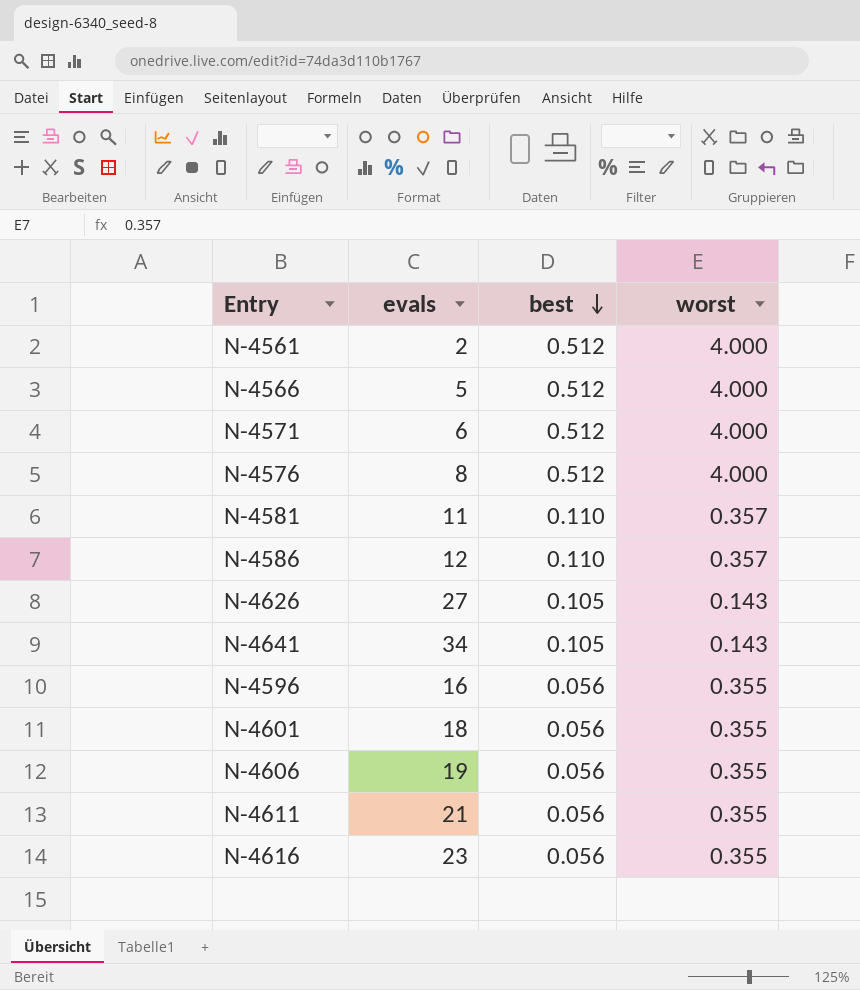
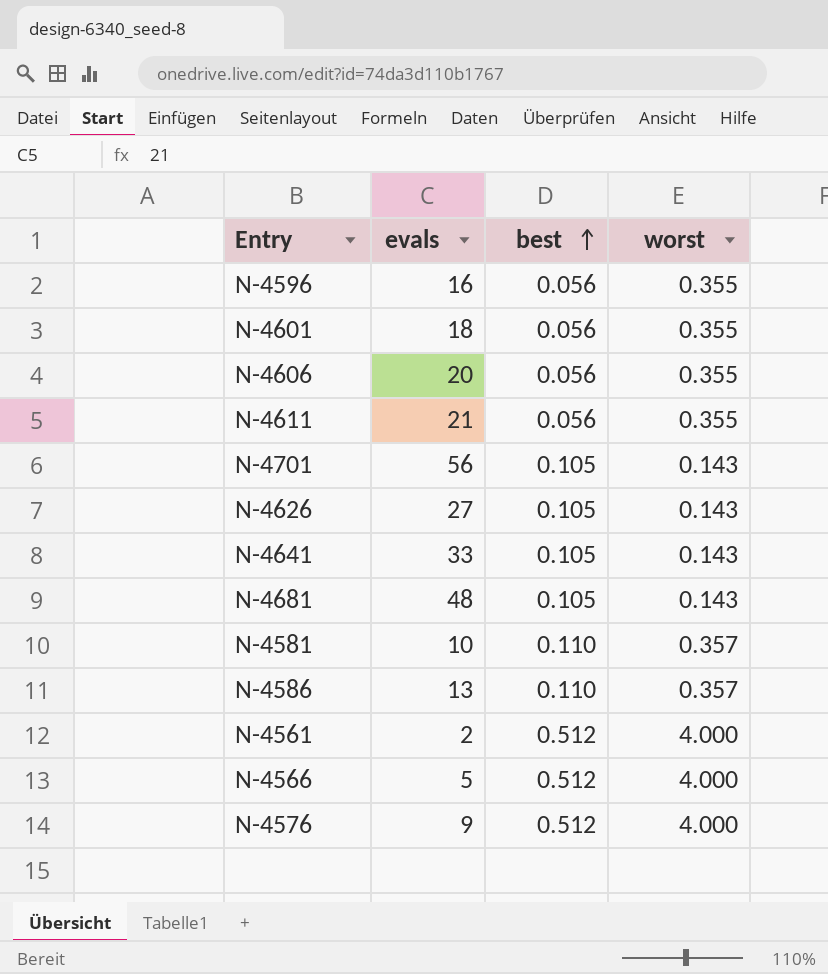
row order: best descending -> best ascending
row N-4571: 6 | 0.512 | 4.000 -> none
row N-4616: 23 | 0.056 | 0.355 -> none
N-4606 | evals: 19 -> 20
row N-4701: none -> 56 | 0.105 | 0.143
N-4641 | evals: 34 -> 33
row N-4681: none -> 48 | 0.105 | 0.143
N-4581 | evals: 11 -> 10
N-4586 | evals: 12 -> 13
N-4576 | evals: 8 -> 9

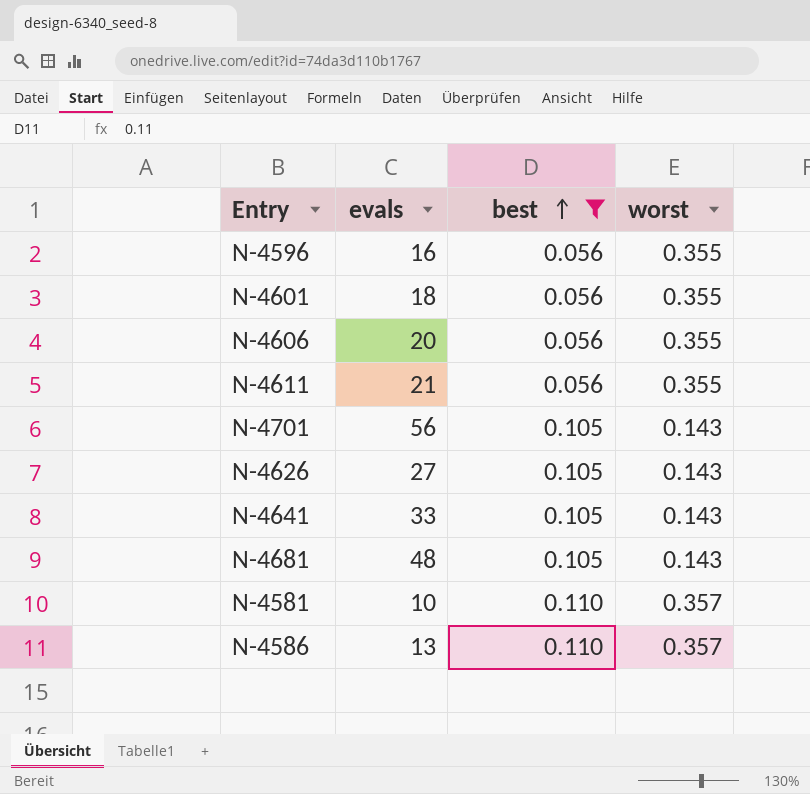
filter: none -> best != 0.512

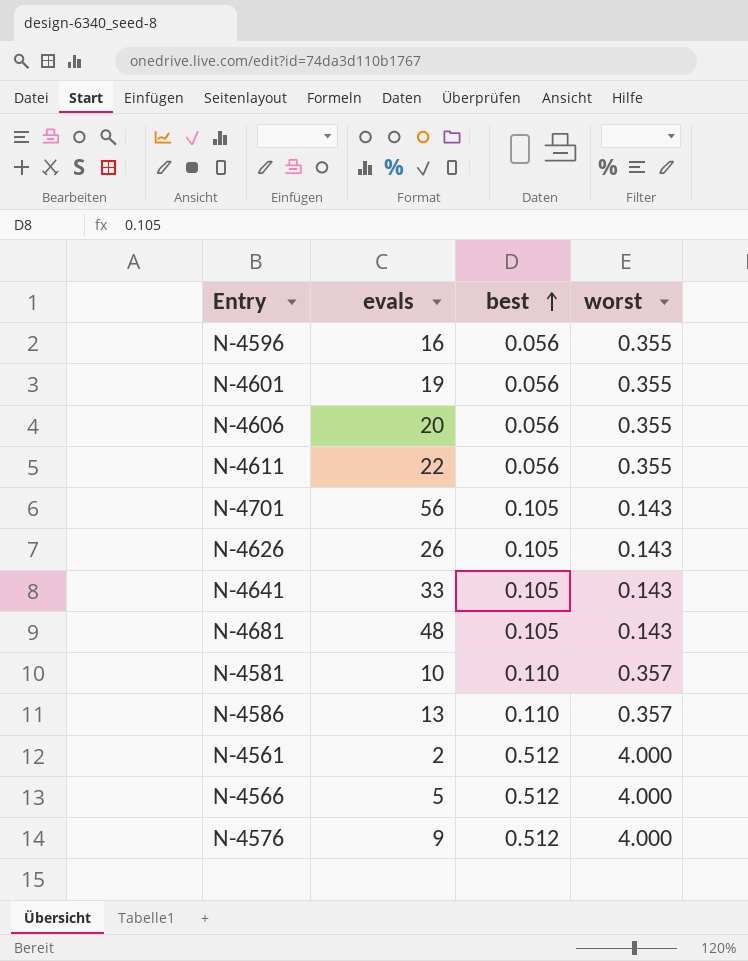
filter: best != 0.512 -> none
N-4601 | evals: 18 -> 19
N-4611 | evals: 21 -> 22
N-4626 | evals: 27 -> 26

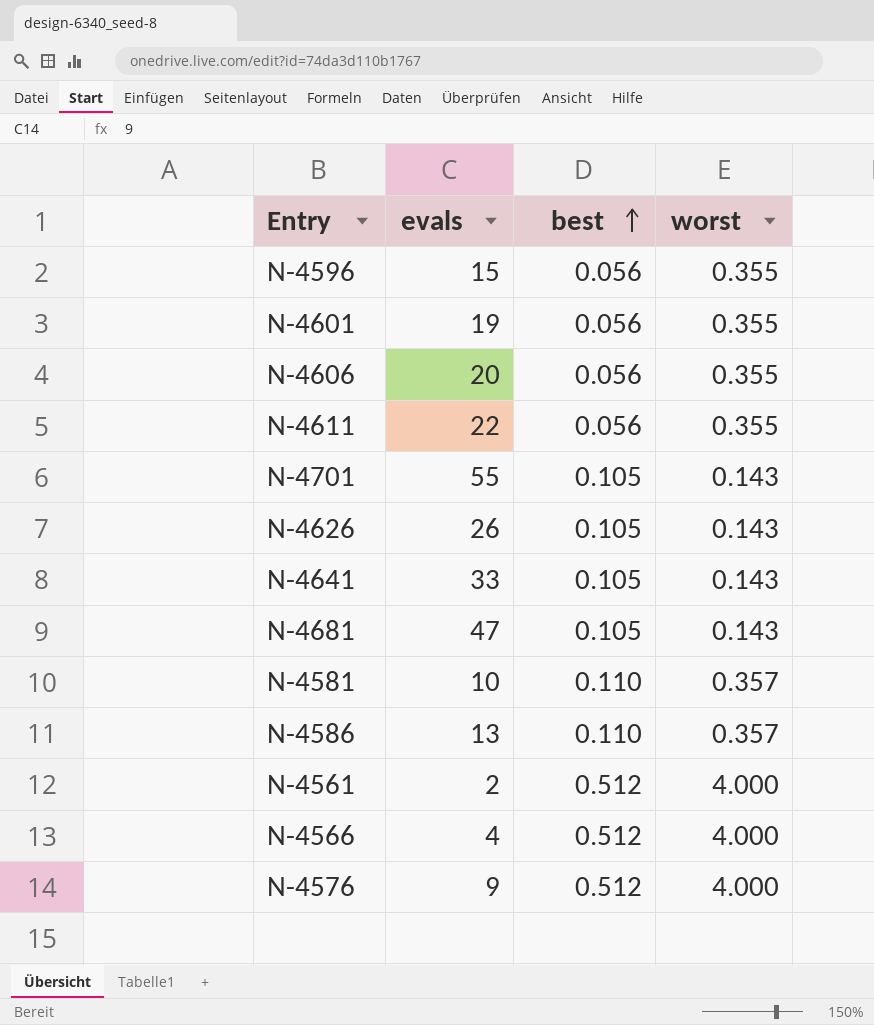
N-4596 | evals: 16 -> 15
N-4701 | evals: 56 -> 55
N-4681 | evals: 48 -> 47
N-4566 | evals: 5 -> 4

